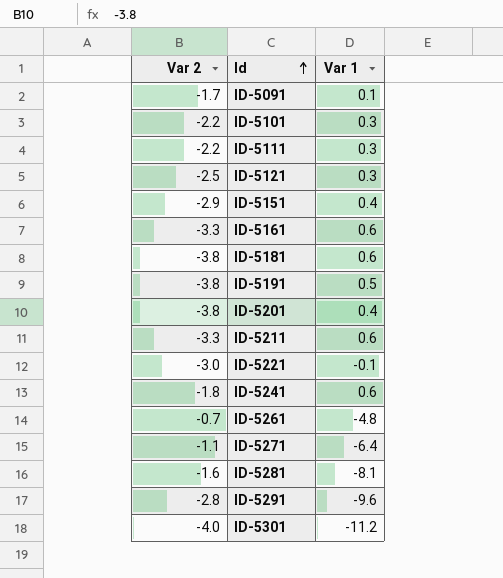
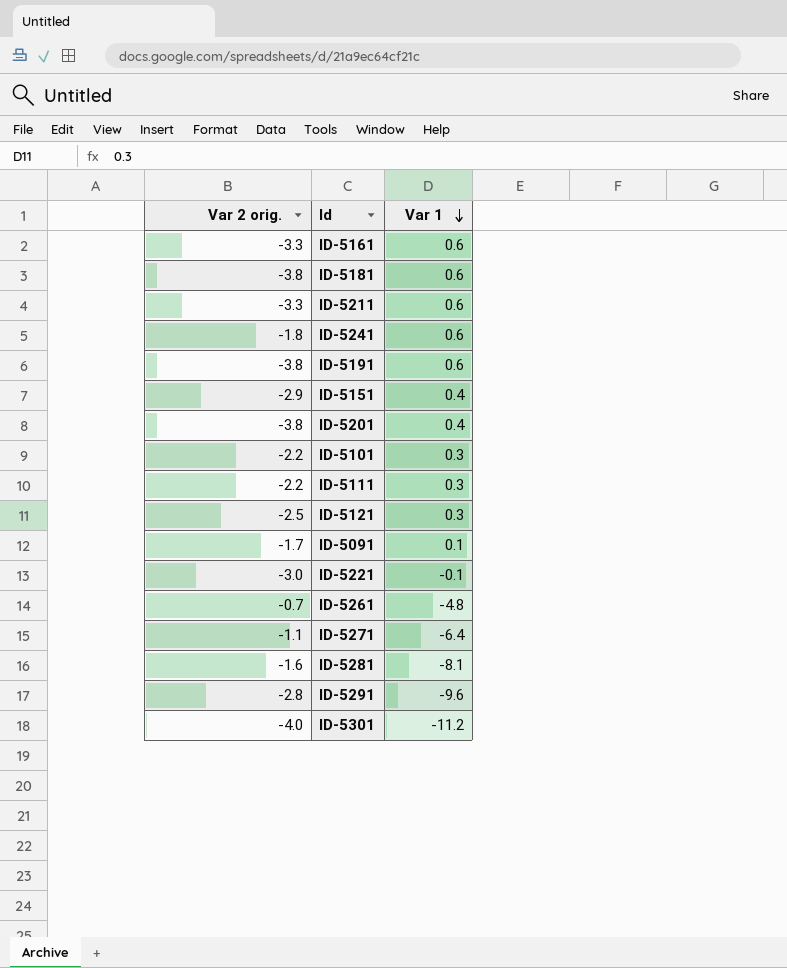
row order: Id ascending -> Var 1 descending
column name: Var 2 -> Var 2 orig.
ID-5191 | Var 1: 0.5 -> 0.6

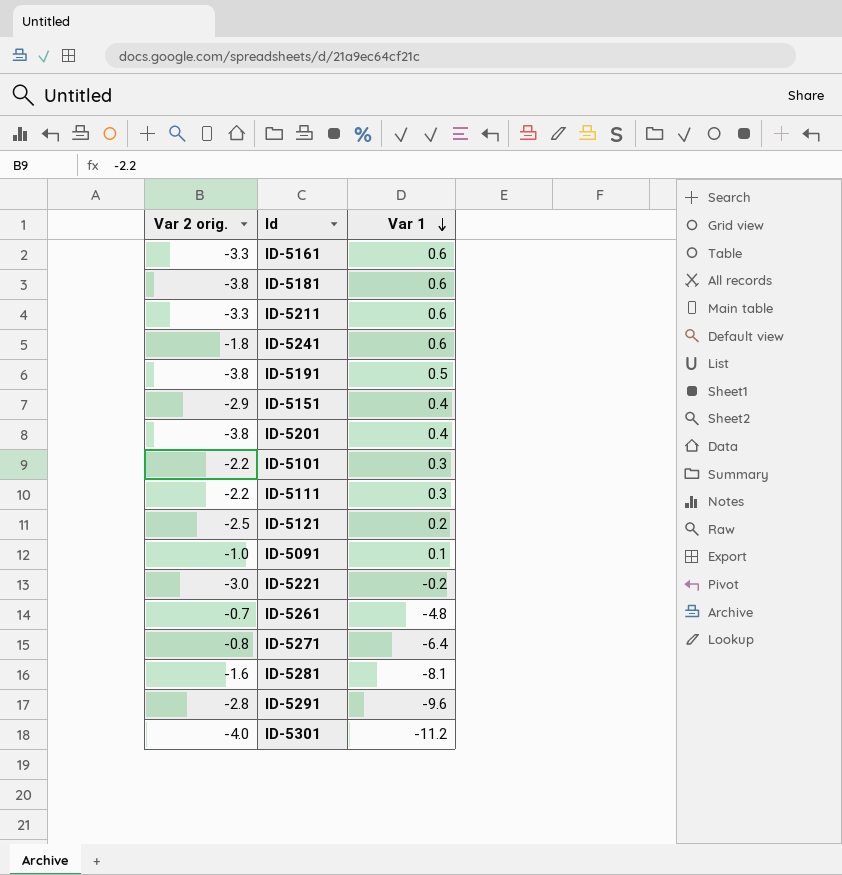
ID-5191 | Var 1: 0.6 -> 0.5
ID-5121 | Var 1: 0.3 -> 0.2
ID-5091 | Var 2 orig.: -1.7 -> -1.0
ID-5221 | Var 1: -0.1 -> -0.2
ID-5271 | Var 2 orig.: -1.1 -> -0.8

